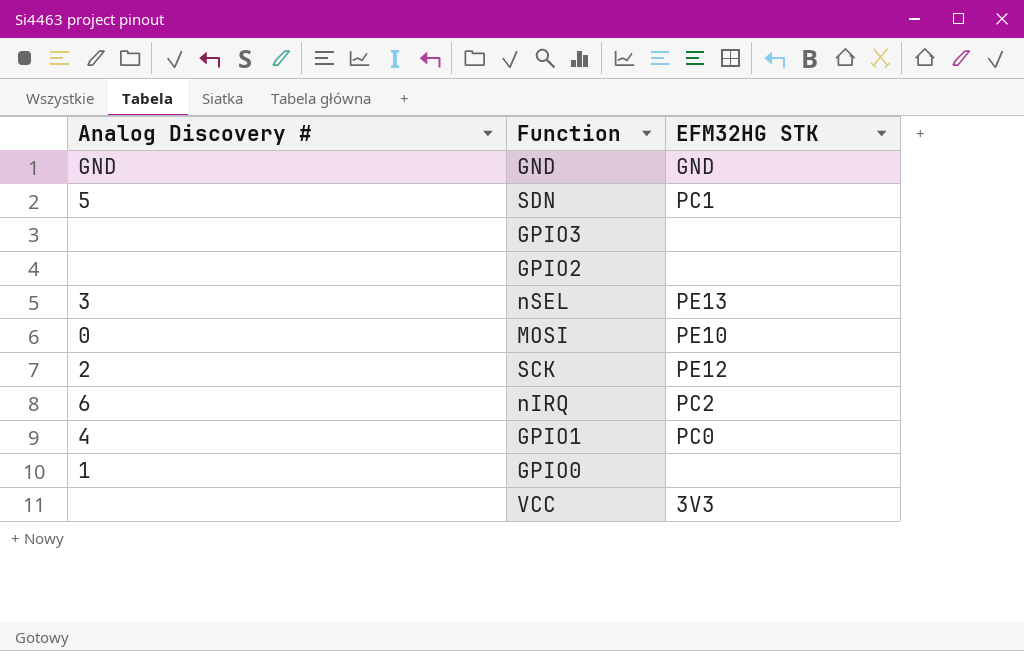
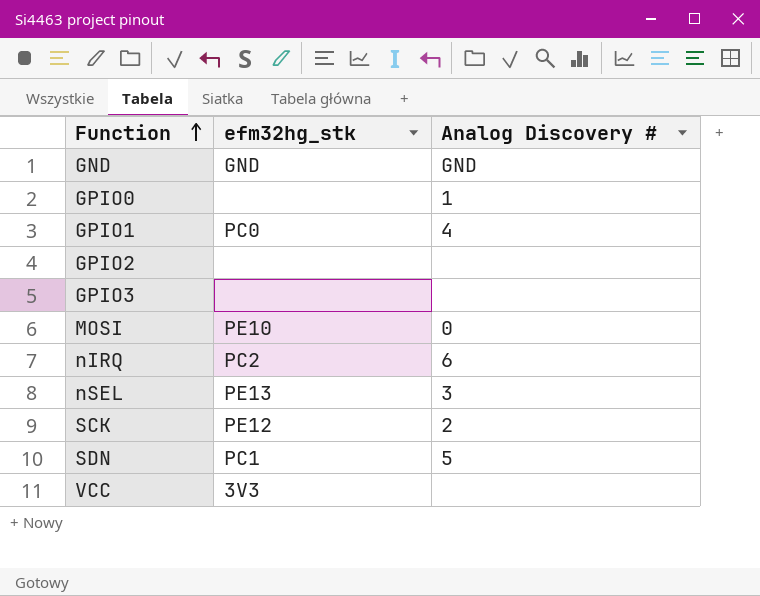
row order: none -> Function ascending
column name: EFM32HG STK -> efm32hg_stk
column Analog Discovery # | position: 1 -> 3

